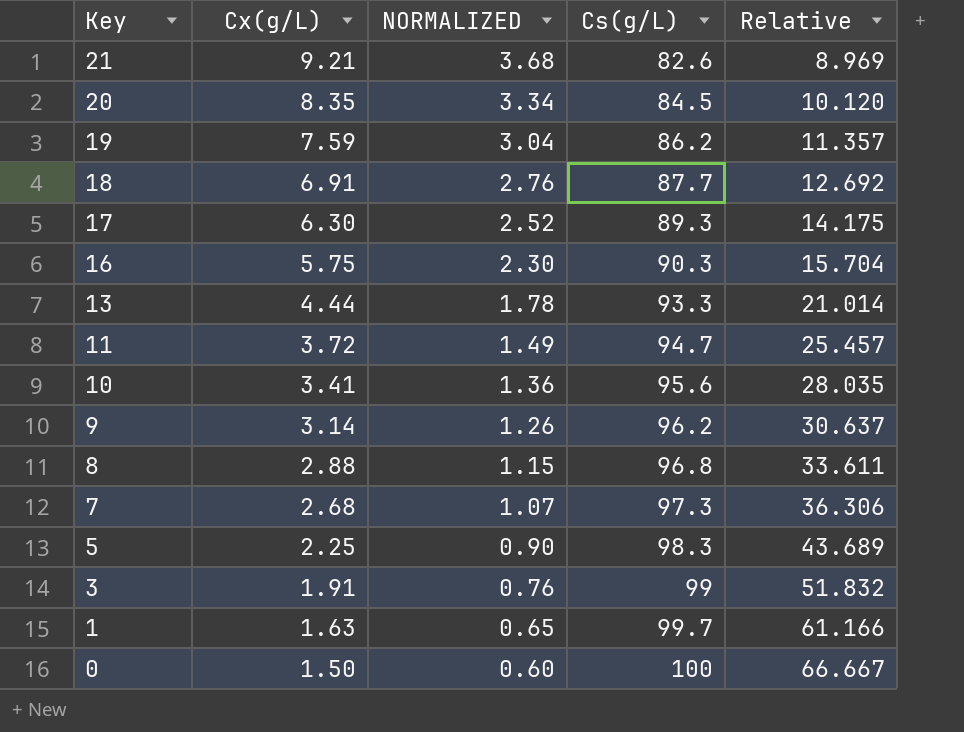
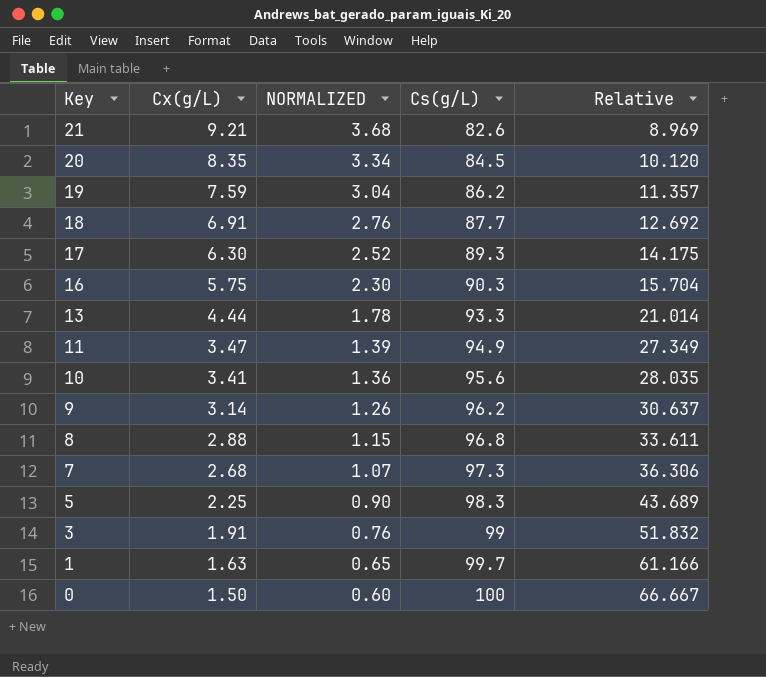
11 | Cx(g/L): 3.72 -> 3.47
11 | NORMALIZED: 1.49 -> 1.39
11 | Cs(g/L): 94.7 -> 94.9
11 | Relative: 25.457 -> 27.349

